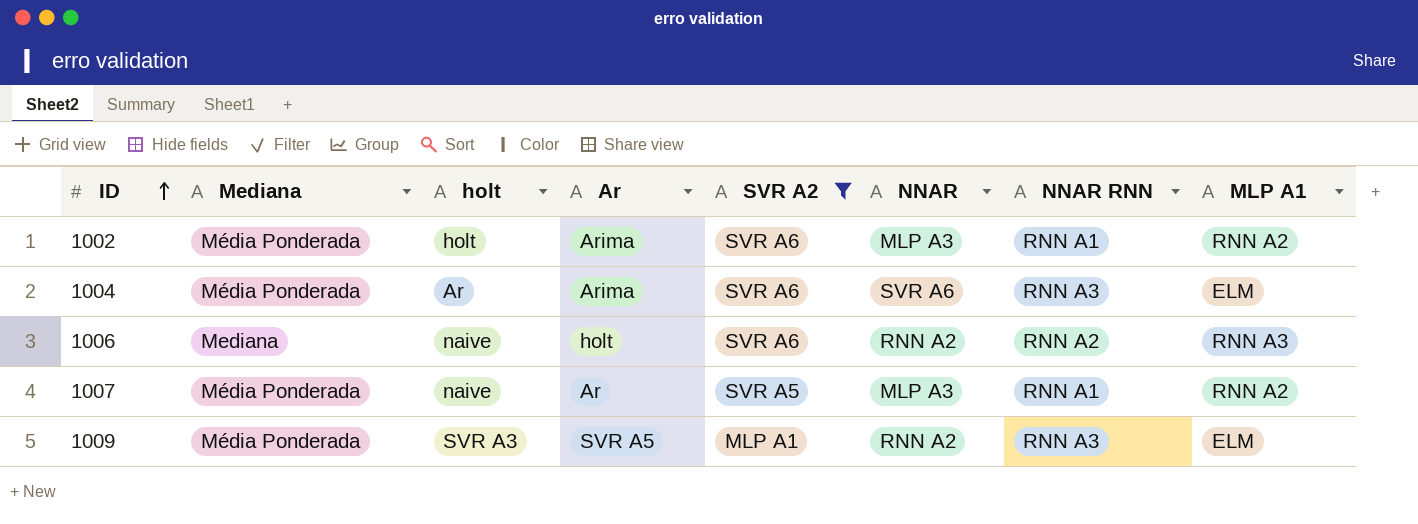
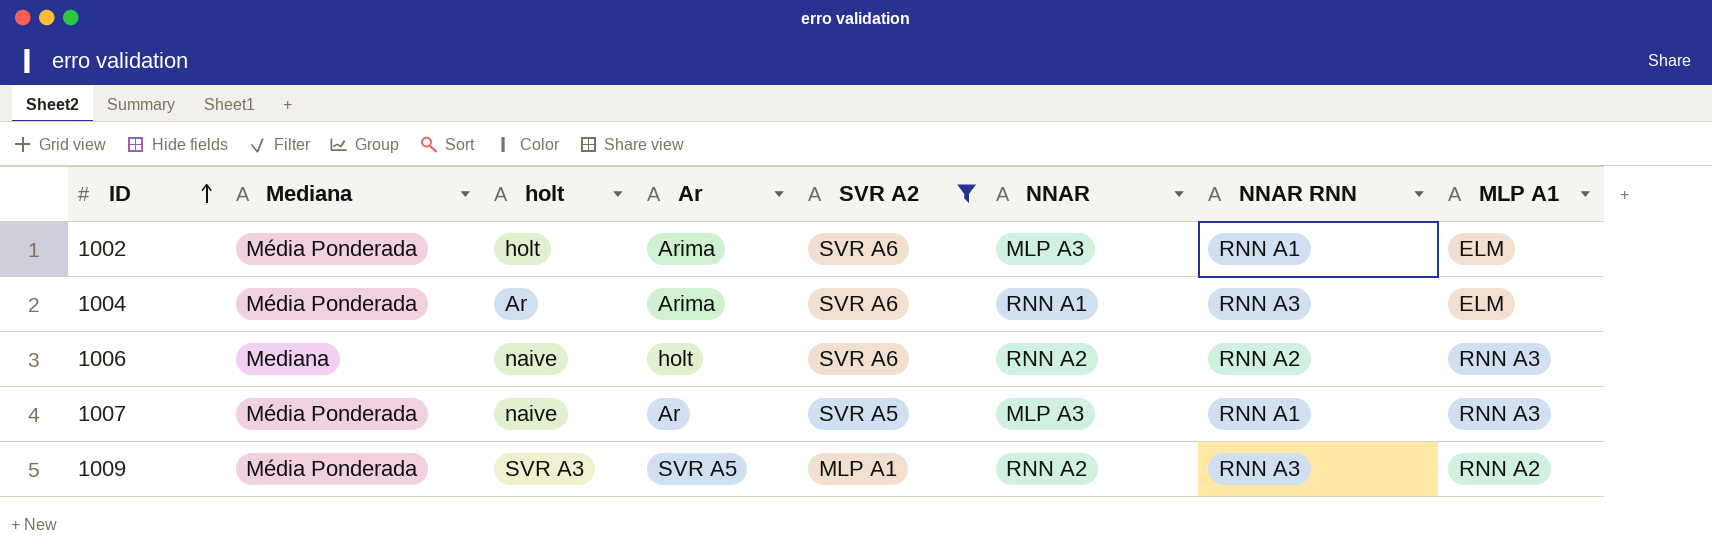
1002 | MLP A1: RNN A2 -> ELM
1004 | NNAR: SVR A6 -> RNN A1
1007 | MLP A1: RNN A2 -> RNN A3
1009 | MLP A1: ELM -> RNN A2

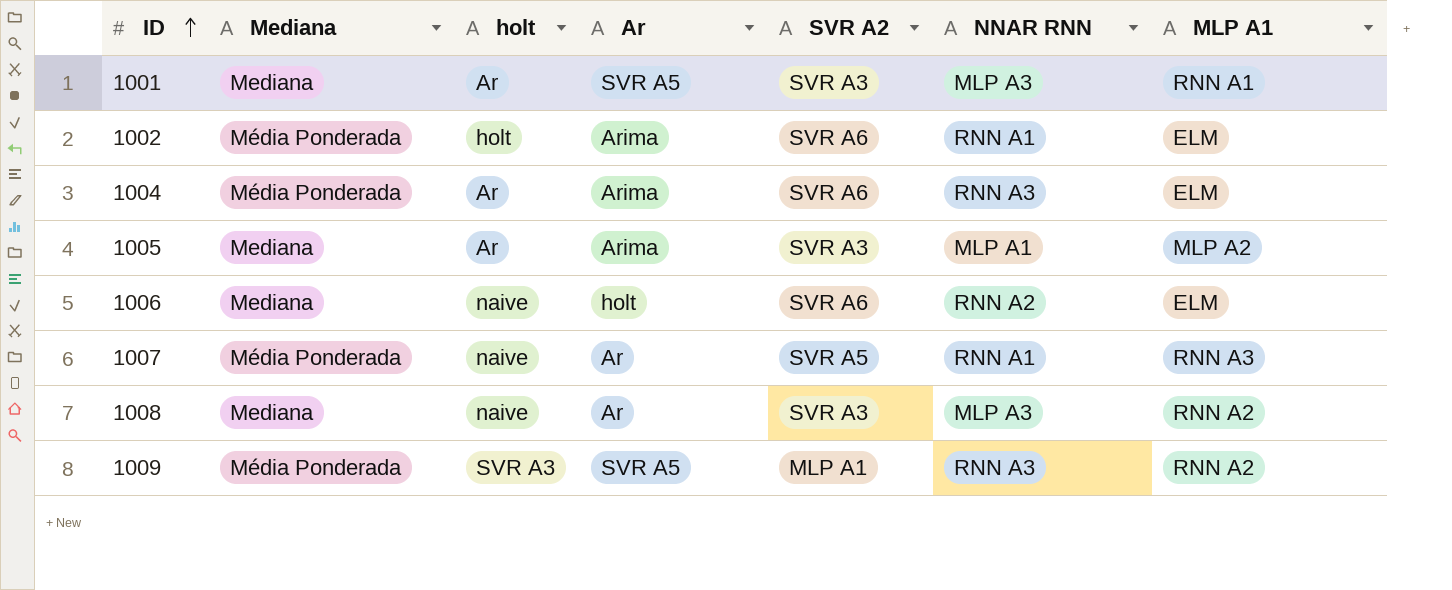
filter: SVR A2 != SVR A3 -> none
column NNAR | position: 6 -> none
1006 | MLP A1: RNN A3 -> ELM

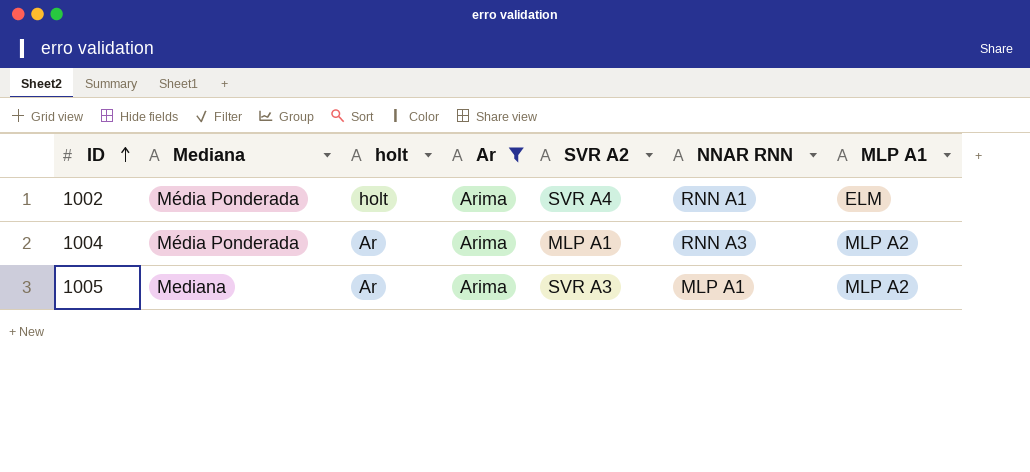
filter: none -> Ar = Arima
1002 | SVR A2: SVR A6 -> SVR A4
1004 | SVR A2: SVR A6 -> MLP A1
1004 | MLP A1: ELM -> MLP A2

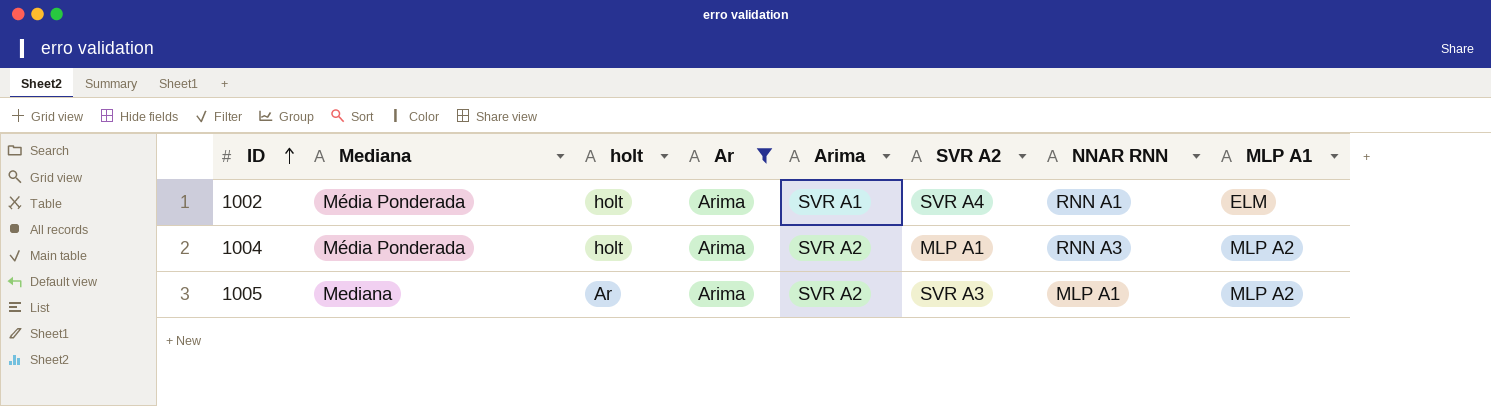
column Arima | position: none -> 5
1004 | holt: Ar -> holt

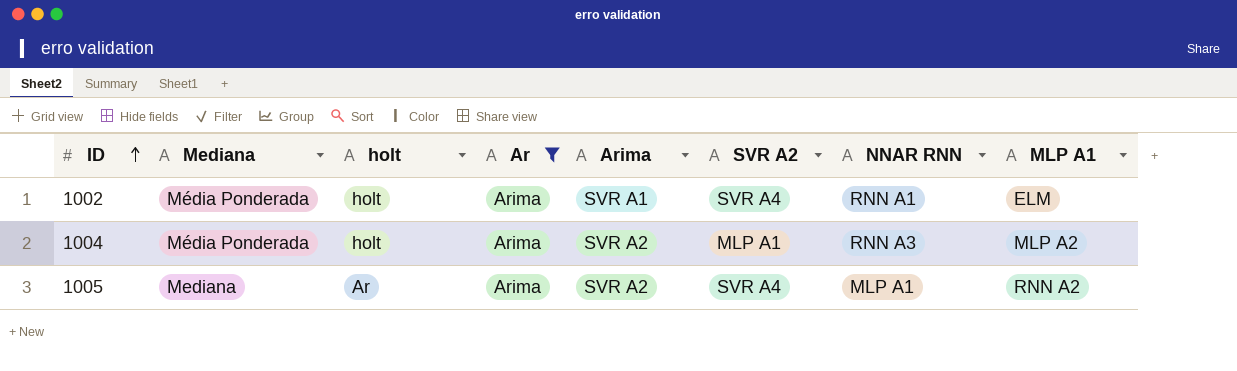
1005 | SVR A2: SVR A3 -> SVR A4
1005 | MLP A1: MLP A2 -> RNN A2

